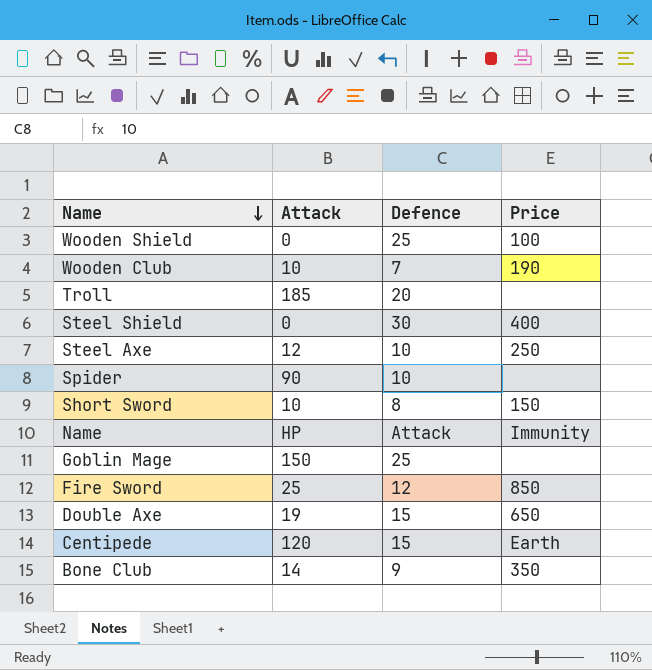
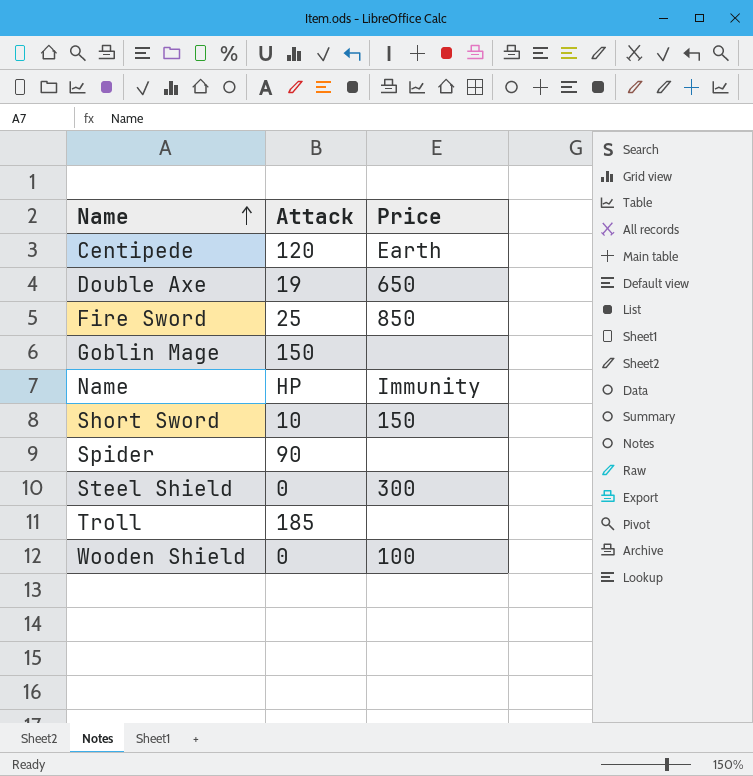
row order: Name descending -> Name ascending
column Defence | position: 3 -> none
row Wooden Club: 10 | 7 | 190 -> none
row Steel Axe: 12 | 10 | 250 -> none
row Bone Club: 14 | 9 | 350 -> none
Steel Shield | Price: 400 -> 300

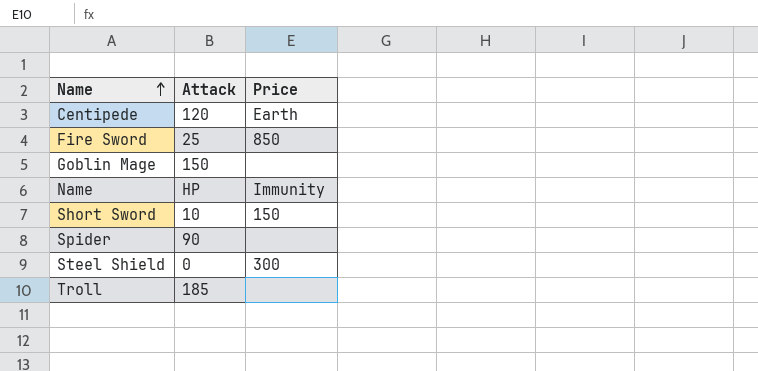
row Double Axe: 19 | 650 -> none
row Wooden Shield: 0 | 100 -> none

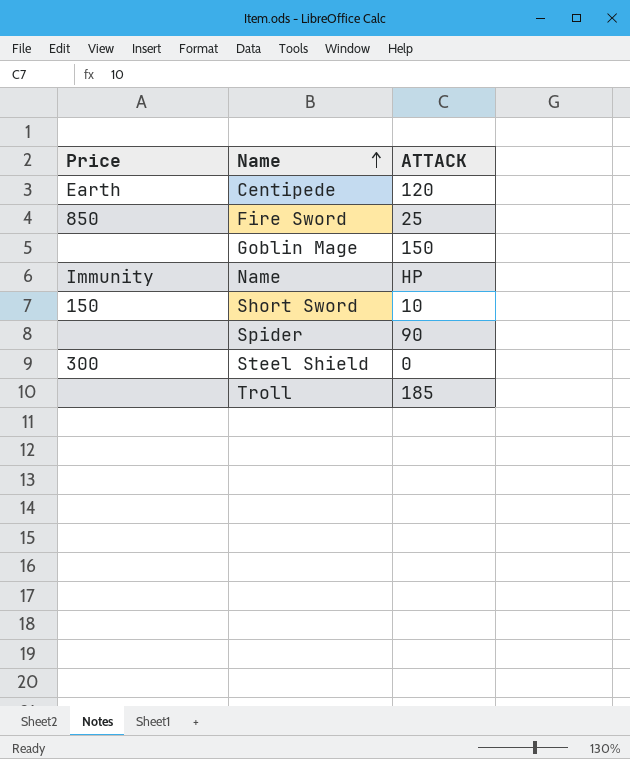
column Price | position: 3 -> 1
column name: Attack -> ATTACK

